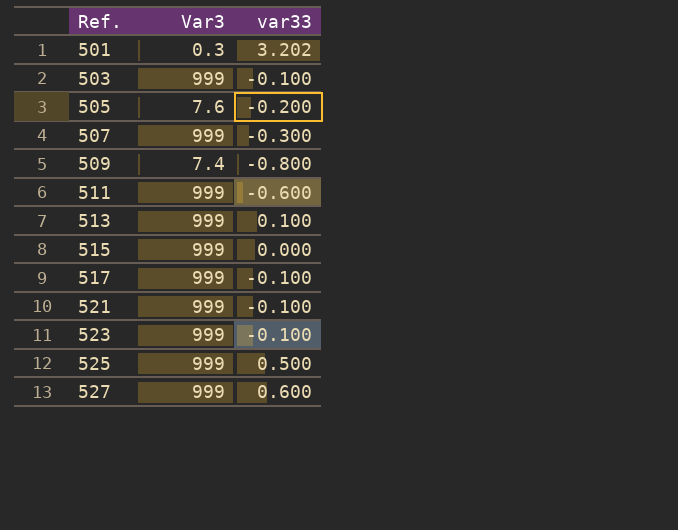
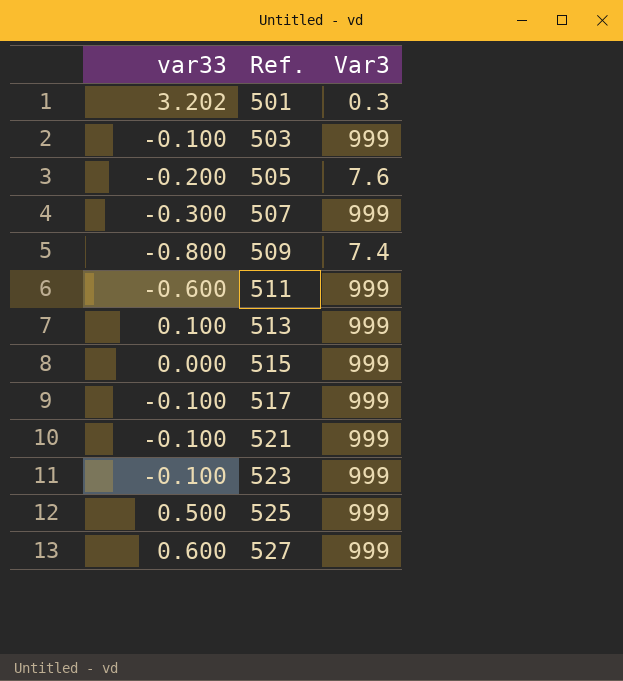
column var33 | position: 3 -> 1

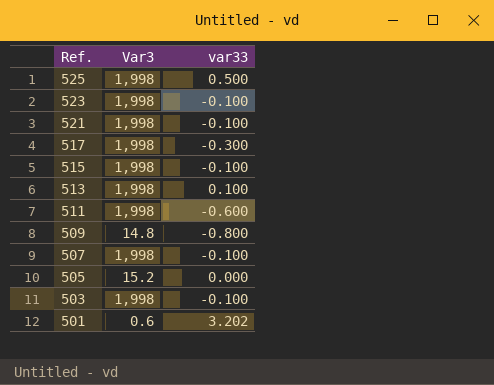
row order: Ref. ascending -> Ref. descending
column var33 | position: 1 -> 3
row 527: 0.600 | 999 -> none
525 | Var3: 999 -> 1,998
523 | Var3: 999 -> 1,998
521 | Var3: 999 -> 1,998
517 | Var3: 999 -> 1,998
517 | var33: -0.100 -> -0.300
515 | Var3: 999 -> 1,998
515 | var33: 0.000 -> -0.100
513 | Var3: 999 -> 1,998
511 | Var3: 999 -> 1,998
509 | Var3: 7.4 -> 14.8
507 | Var3: 999 -> 1,998
507 | var33: -0.300 -> -0.100
505 | Var3: 7.6 -> 15.2
505 | var33: -0.200 -> 0.000
503 | Var3: 999 -> 1,998
501 | Var3: 0.3 -> 0.6

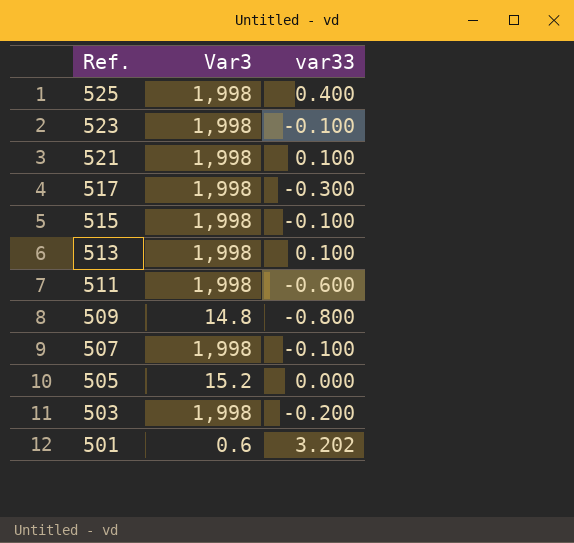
525 | var33: 0.500 -> 0.400
521 | var33: -0.100 -> 0.100
503 | var33: -0.100 -> -0.200

